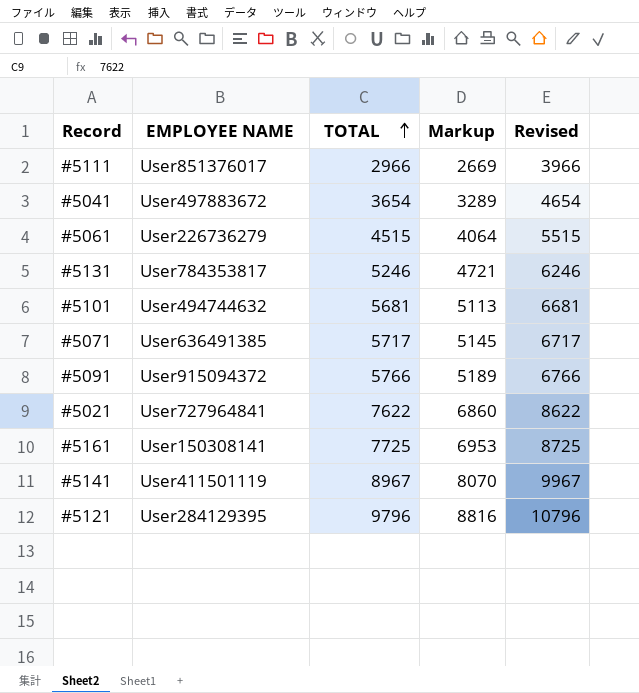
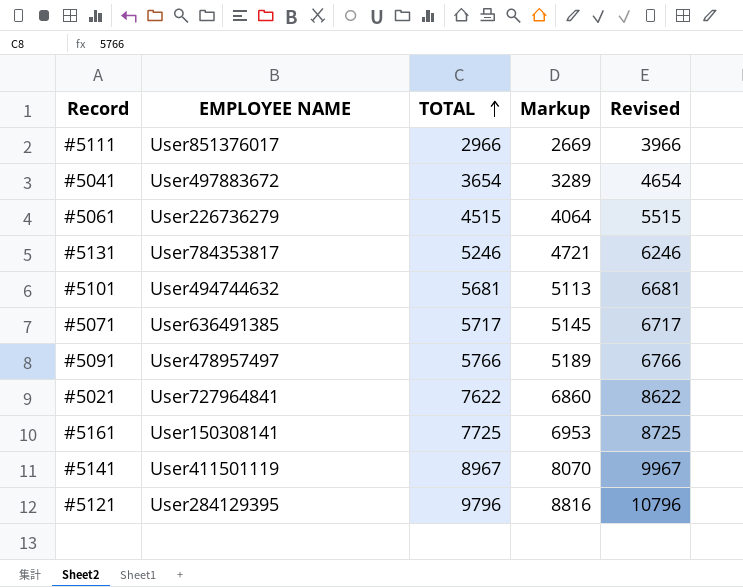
#5091 | EMPLOYEE NAME: User915094372 -> User478957497

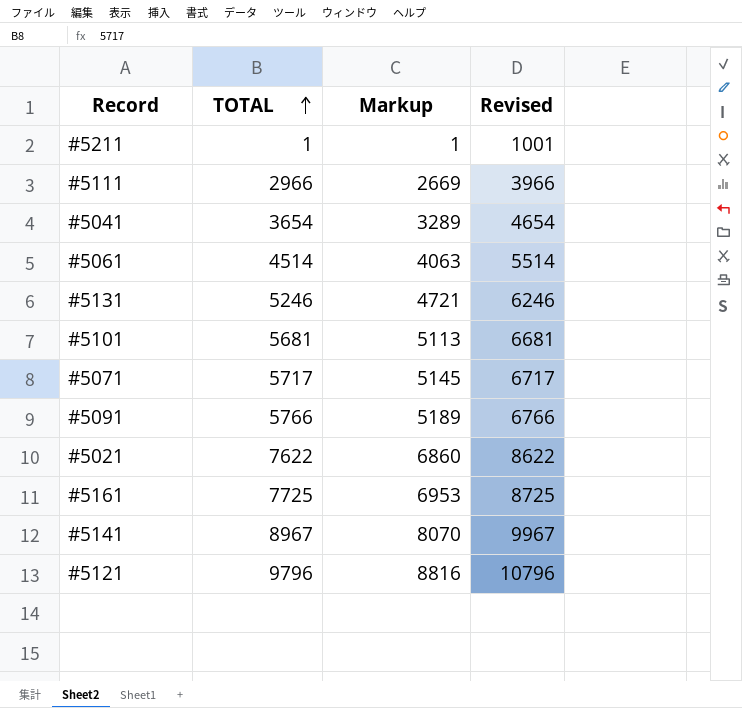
column EMPLOYEE NAME | position: 2 -> none
row #5211: none -> 1 | 1 | 1001
#5061 | TOTAL: 4515 -> 4514
#5061 | Markup: 4064 -> 4063
#5061 | Revised: 5515 -> 5514

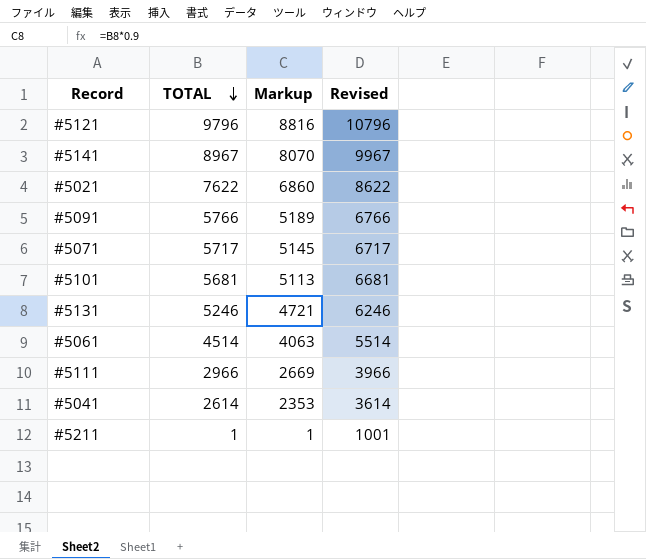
row order: TOTAL ascending -> TOTAL descending
row #5161: 7725 | 6953 | 8725 -> none
#5041 | TOTAL: 3654 -> 2614
#5041 | Markup: 3289 -> 2353
#5041 | Revised: 4654 -> 3614

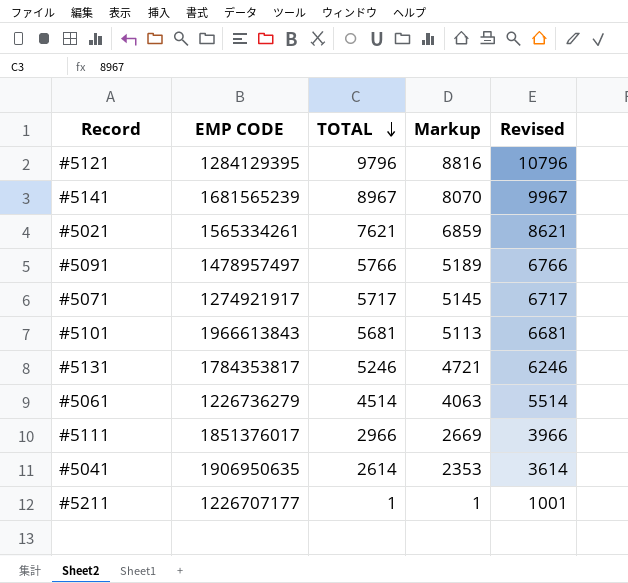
column EMP CODE | position: none -> 2
#5021 | TOTAL: 7622 -> 7621
#5021 | Markup: 6860 -> 6859
#5021 | Revised: 8622 -> 8621

